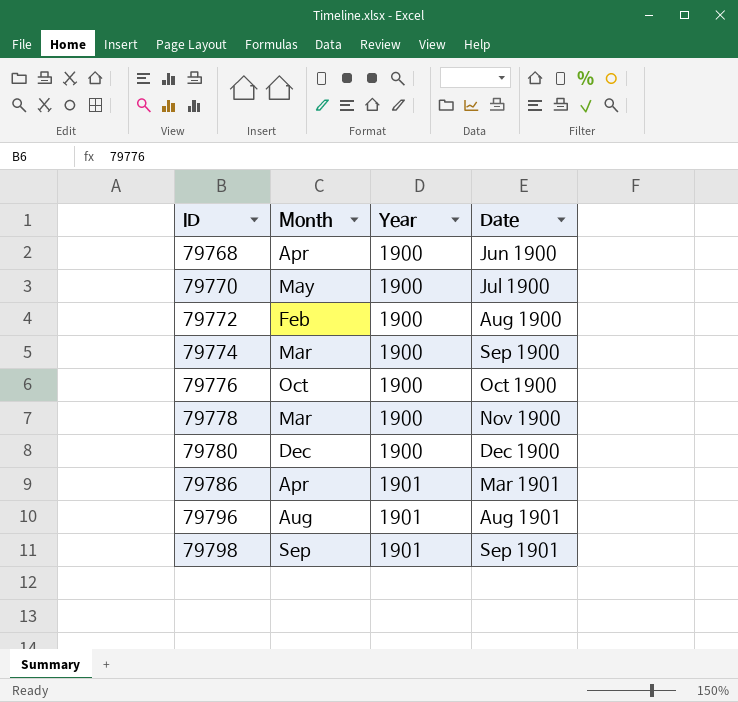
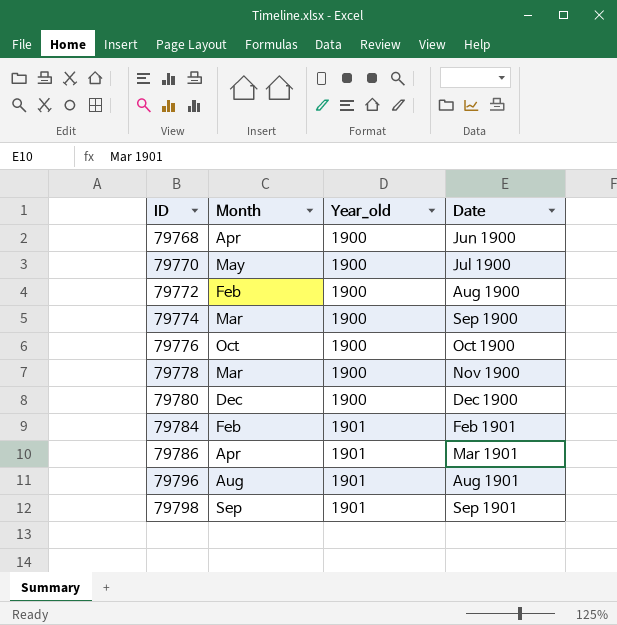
column name: Year -> Year_old
row 79784: none -> Feb | 1901 | Feb 1901

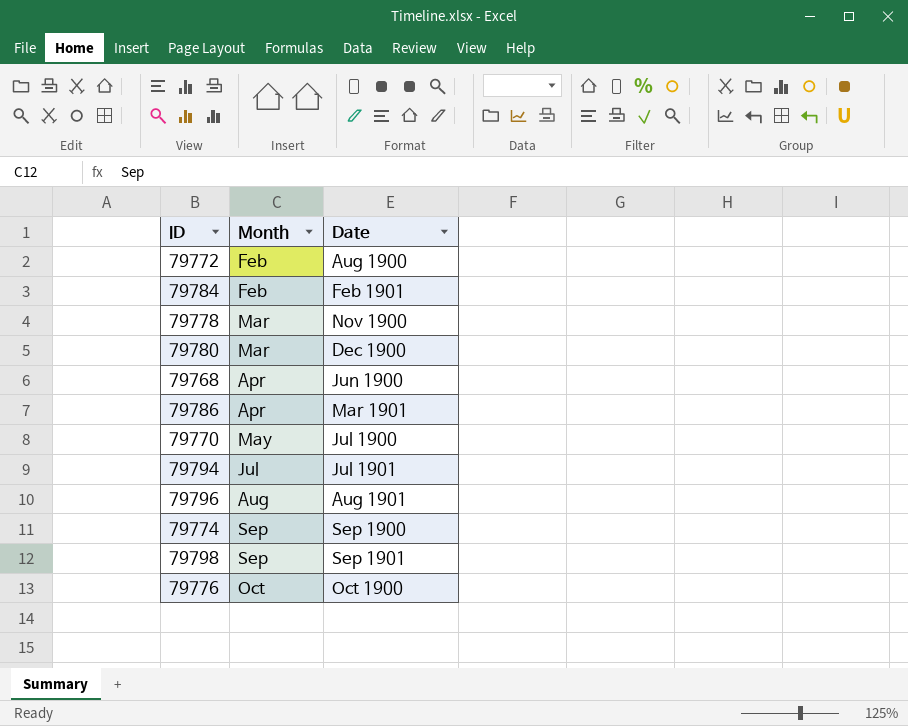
row order: ID ascending -> Month ascending
column Year_old | position: 3 -> none
79780 | Month: Dec -> Mar
row 79794: none -> Jul | Jul 1901
79774 | Month: Mar -> Sep

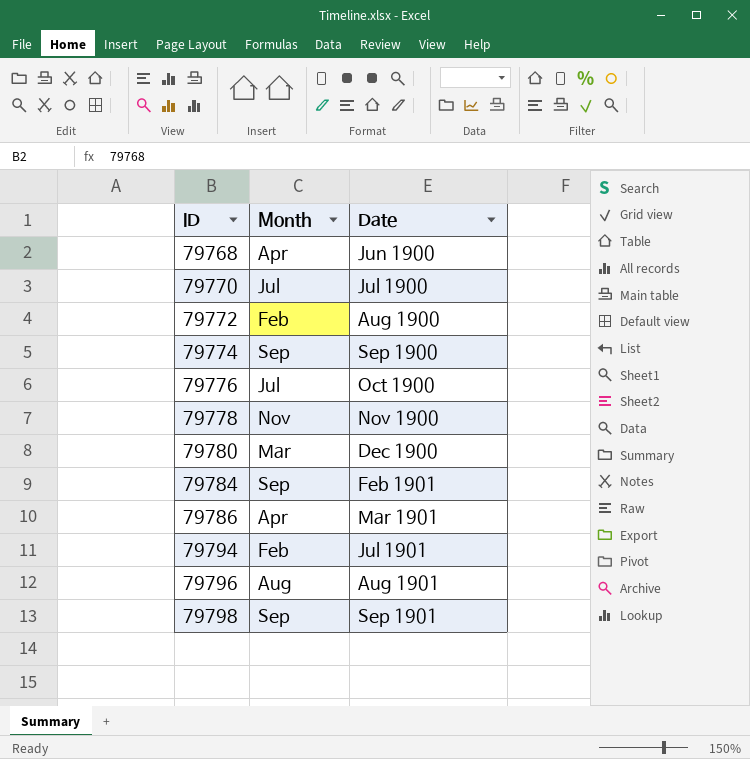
row order: Month ascending -> ID ascending
79770 | Month: May -> Jul
79776 | Month: Oct -> Jul
79778 | Month: Mar -> Nov
79784 | Month: Feb -> Sep
79794 | Month: Jul -> Feb

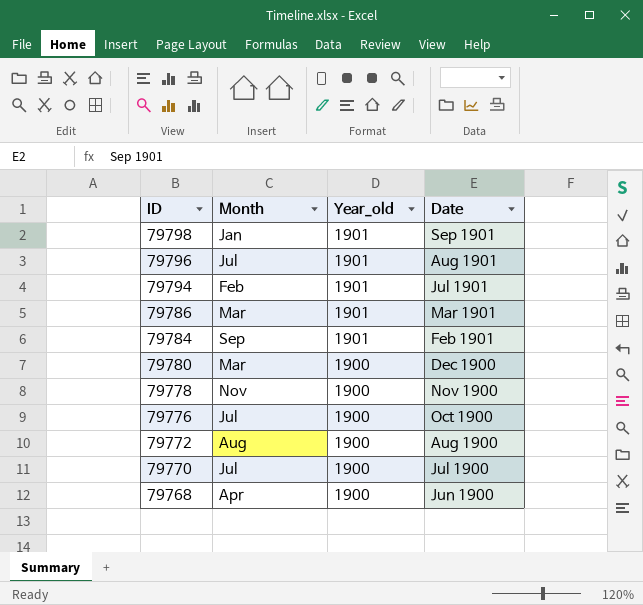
row order: ID ascending -> ID descending
column Year_old | position: none -> 3
row 79774: Sep | Sep 1900 -> none
79798 | Month: Sep -> Jan
79796 | Month: Aug -> Jul
79786 | Month: Apr -> Mar
79772 | Month: Feb -> Aug

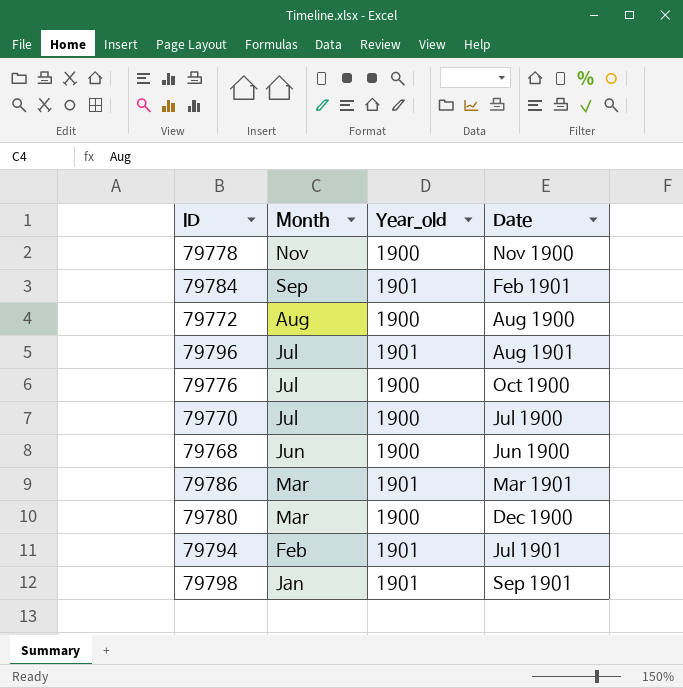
row order: ID descending -> Month descending
79768 | Month: Apr -> Jun

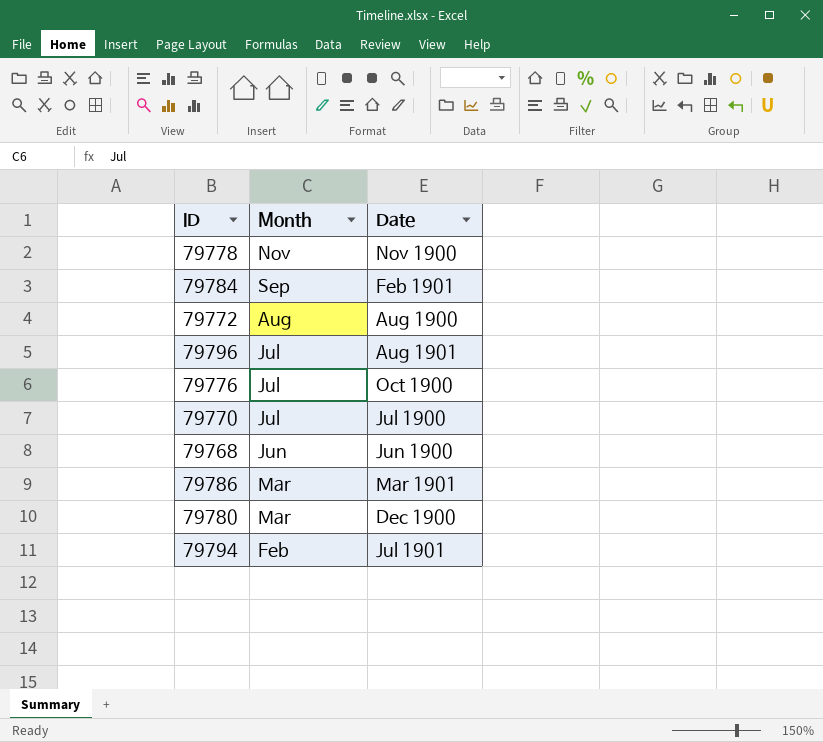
column Year_old | position: 3 -> none
row 79798: Jan | 1901 | Sep 1901 -> none

